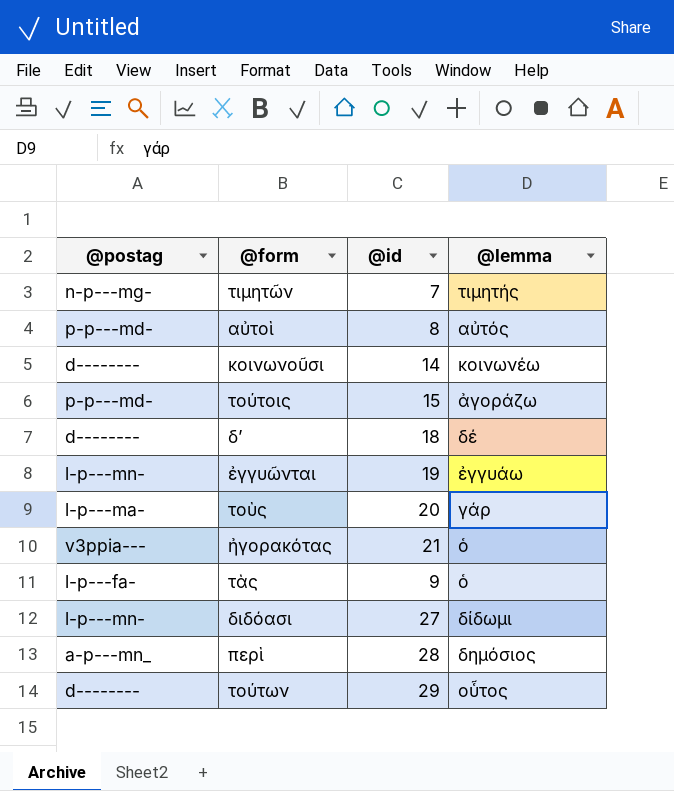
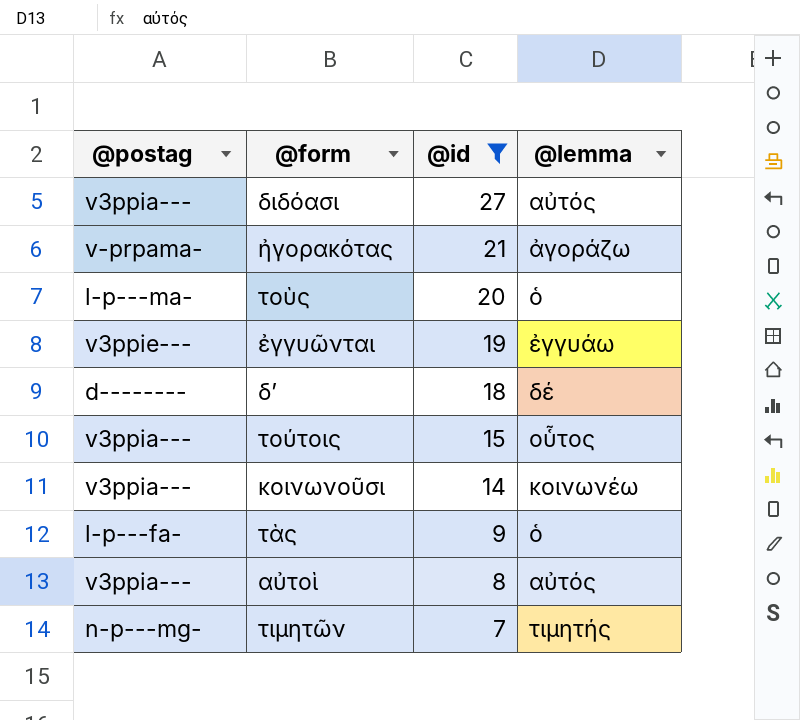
filter: none -> @id <= 27
row order: none -> @id descending
διδόασι | @postag: l-p---mn- -> v3ppia---
διδόασι | @lemma: δίδωμι -> αὐτός
ἠγορακότας | @postag: v3ppia--- -> v-prpama-
ἠγορακότας | @lemma: ὁ -> ἀγοράζω
τοὺς | @lemma: γάρ -> ὁ
ἐγγυῶνται | @postag: l-p---mn- -> v3ppie---
τούτοις | @postag: p-p---md- -> v3ppia---
τούτοις | @lemma: ἀγοράζω -> οὗτος
κοινωνοῦσι | @postag: d-------- -> v3ppia---
αὐτοὶ | @postag: p-p---md- -> v3ppia---

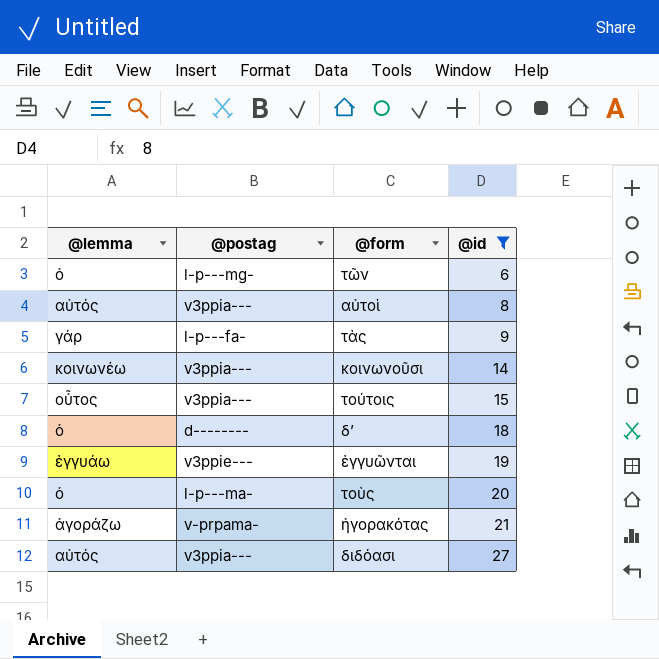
row order: @id descending -> @id ascending
column @lemma | position: 4 -> 1
row τιμητῶν: n-p---mg- | 7 | τιμητής -> none
row τῶν: none -> ὁ | l-p---mg- | 6
τὰς | @lemma: ὁ -> γάρ
δʼ | @lemma: δέ -> ὁ

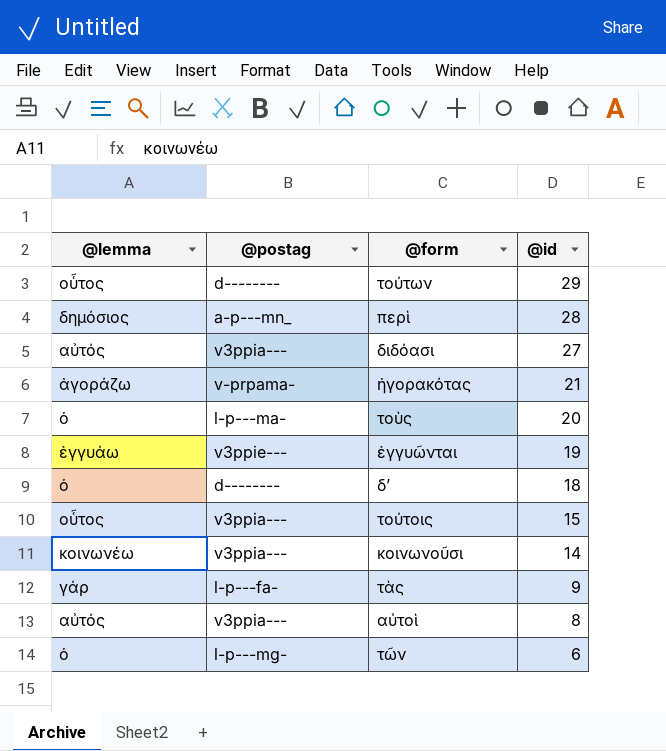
filter: @id <= 27 -> none
row order: @id ascending -> @id descending

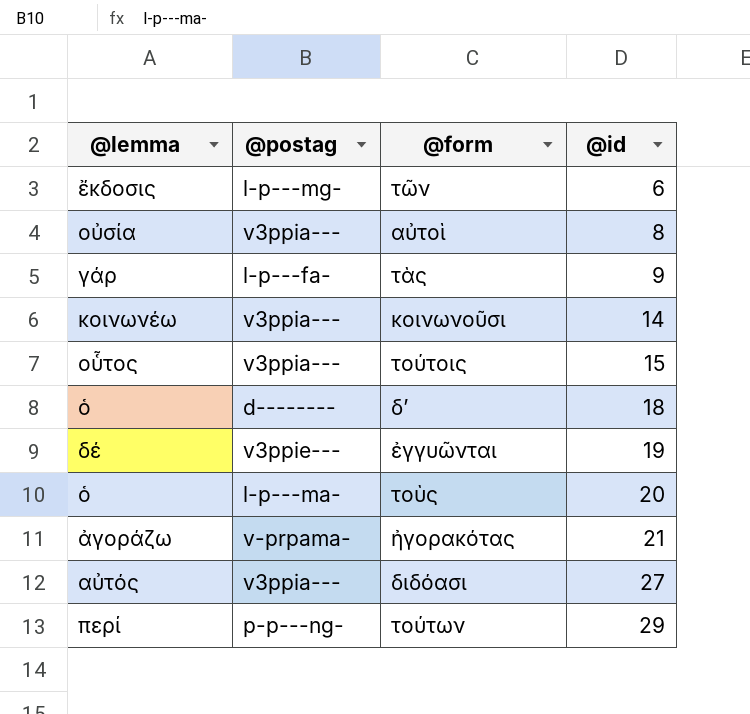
row order: @id descending -> @id ascending
row περὶ: δημόσιος | a-p---mn_ | 28 -> none
τῶν | @lemma: ὁ -> ἔκδοσις
αὐτοὶ | @lemma: αὐτός -> οὐσία
ἐγγυῶνται | @lemma: ἐγγυάω -> δέ
τούτων | @lemma: οὗτος -> περί
τούτων | @postag: d-------- -> p-p---ng-

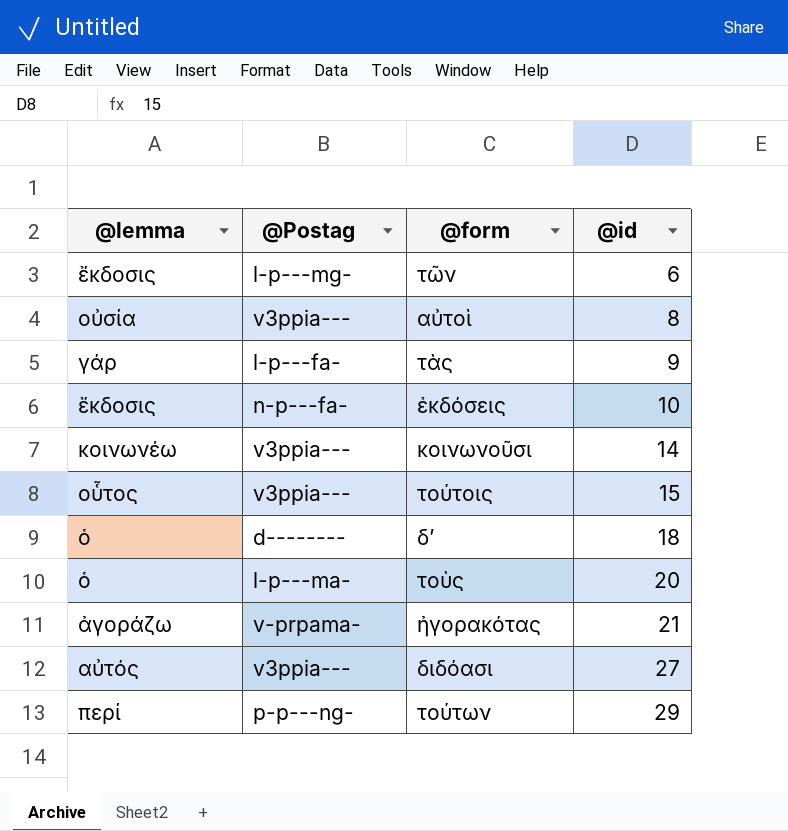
column name: @postag -> @Postag
row ἐγγυῶνται: δέ | v3ppie--- | 19 -> none
row ἐκδόσεις: none -> ἔκδοσις | n-p---fa- | 10

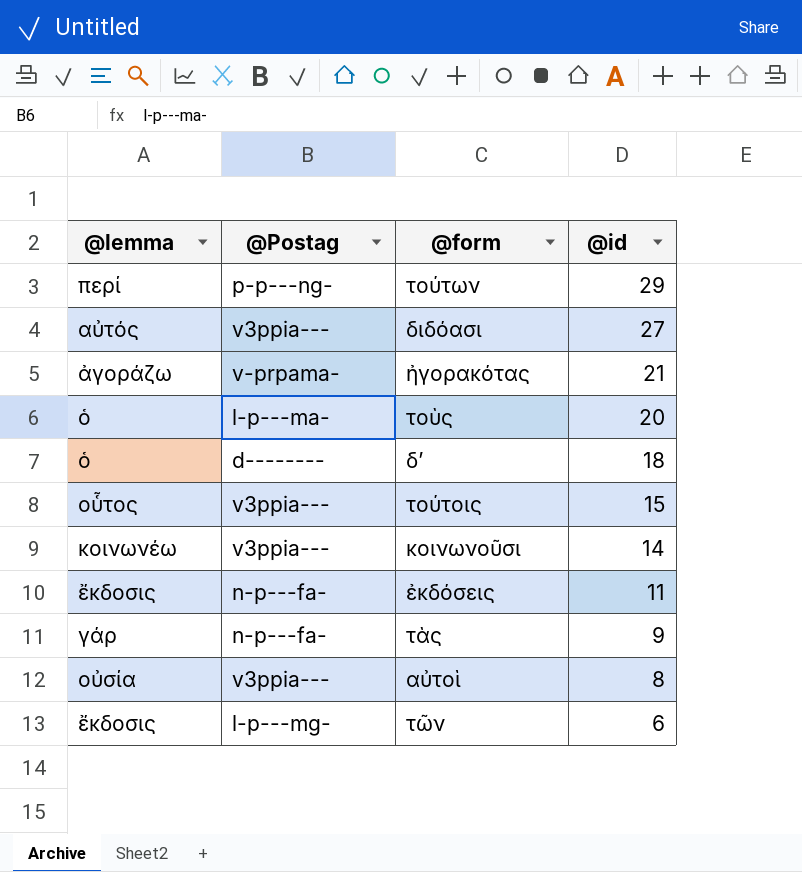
row order: @id ascending -> @id descending
ἐκδόσεις | @id: 10 -> 11
τὰς | @Postag: l-p---fa- -> n-p---fa-

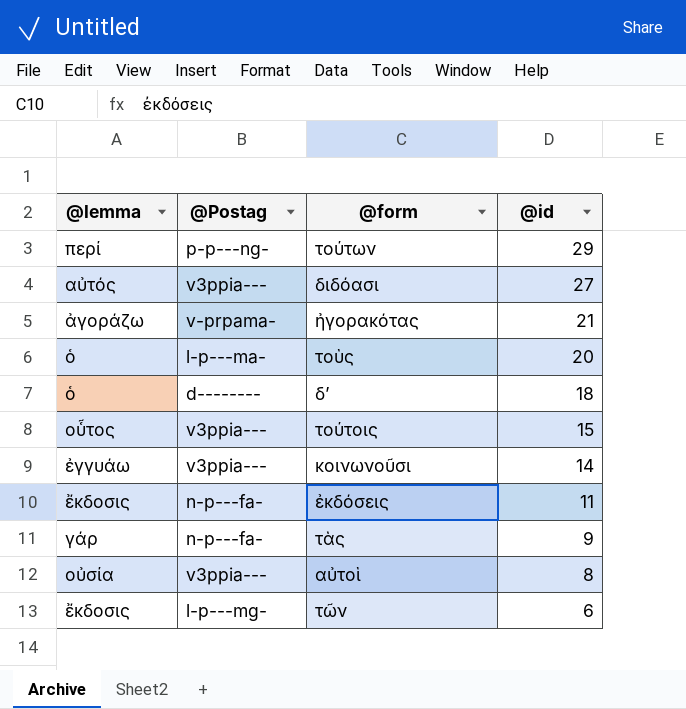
κοινωνοῦσι | @lemma: κοινωνέω -> ἐγγυάω

